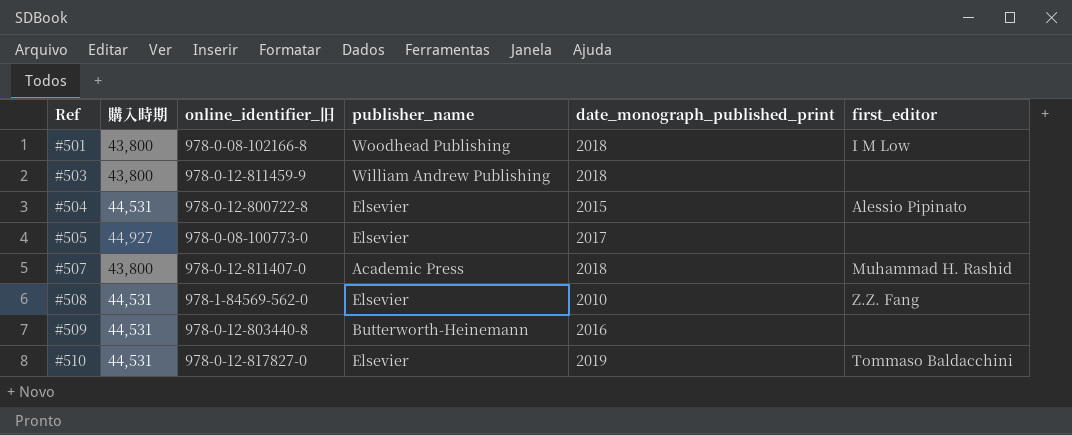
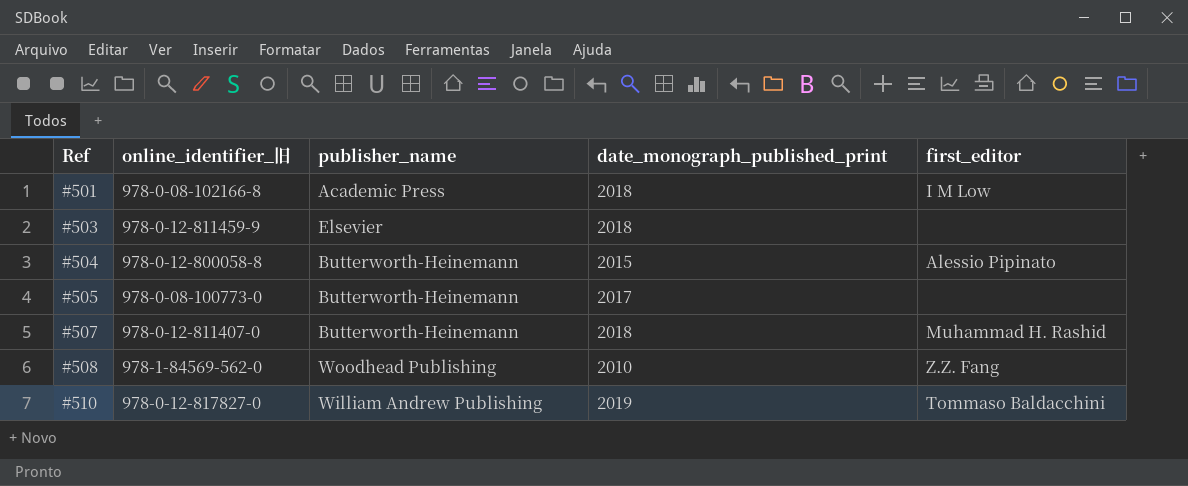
column 購入時期 | position: 2 -> none
row #509: 44,531 | 978-0-12-803440-8 | Butterworth-Heinemann | 2016 | none -> none
#501 | publisher_name: Woodhead Publishing -> Academic Press
#503 | publisher_name: William Andrew Publishing -> Elsevier
#504 | online_identifier_旧: 978-0-12-800722-8 -> 978-0-12-800058-8
#504 | publisher_name: Elsevier -> Butterworth-Heinemann
#505 | publisher_name: Elsevier -> Butterworth-Heinemann
#507 | publisher_name: Academic Press -> Butterworth-Heinemann
#508 | publisher_name: Elsevier -> Woodhead Publishing
#510 | publisher_name: Elsevier -> William Andrew Publishing

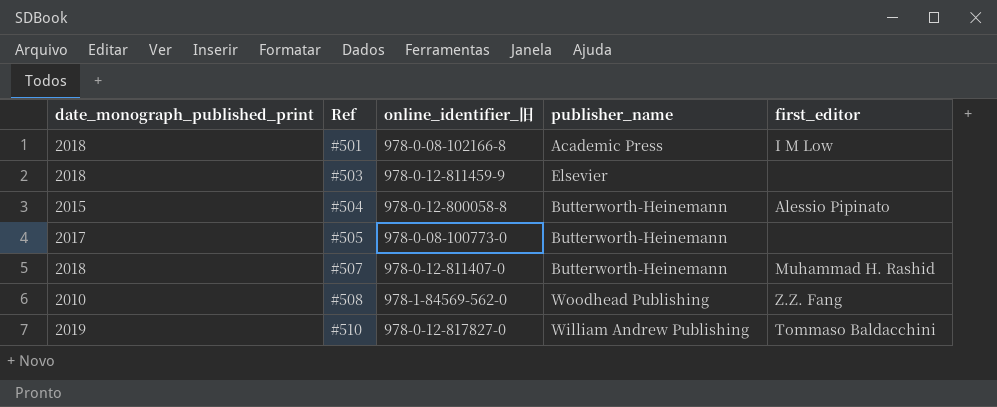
column date_monograph_published_print | position: 4 -> 1

